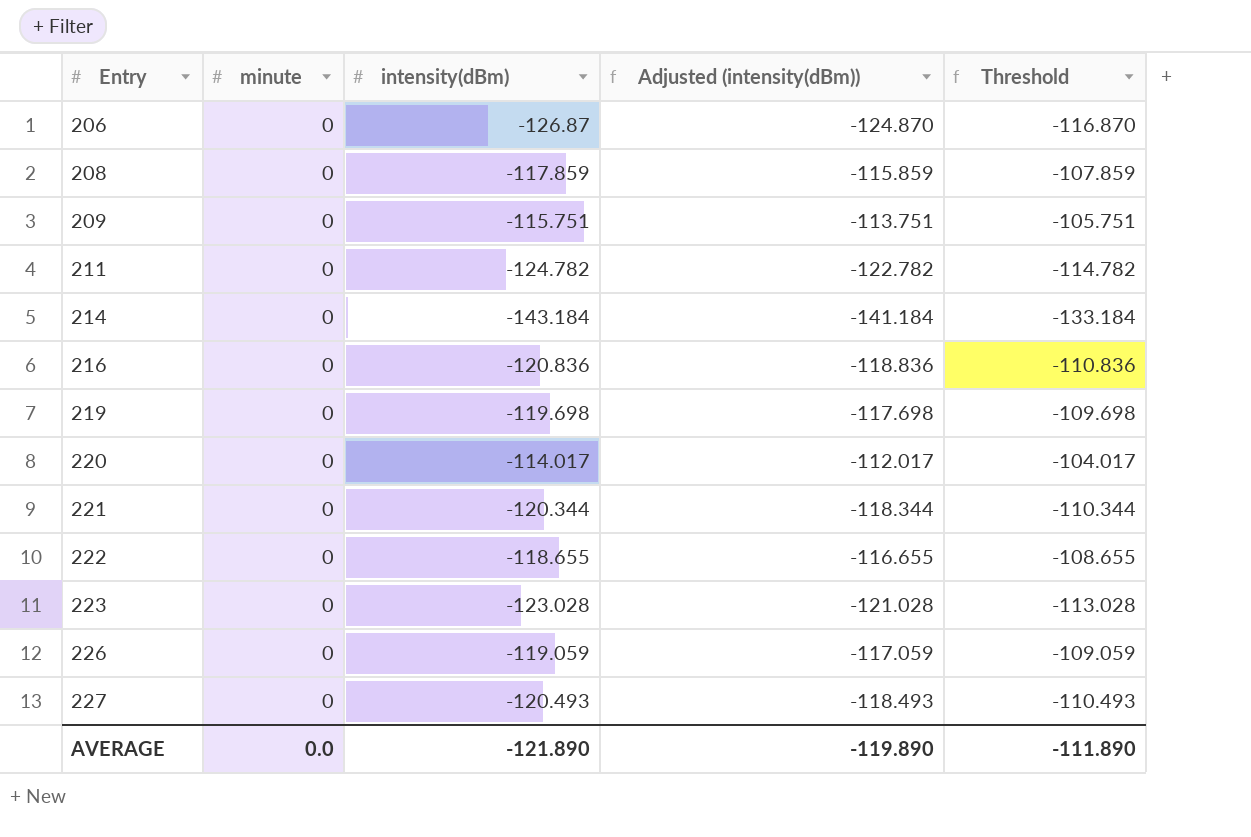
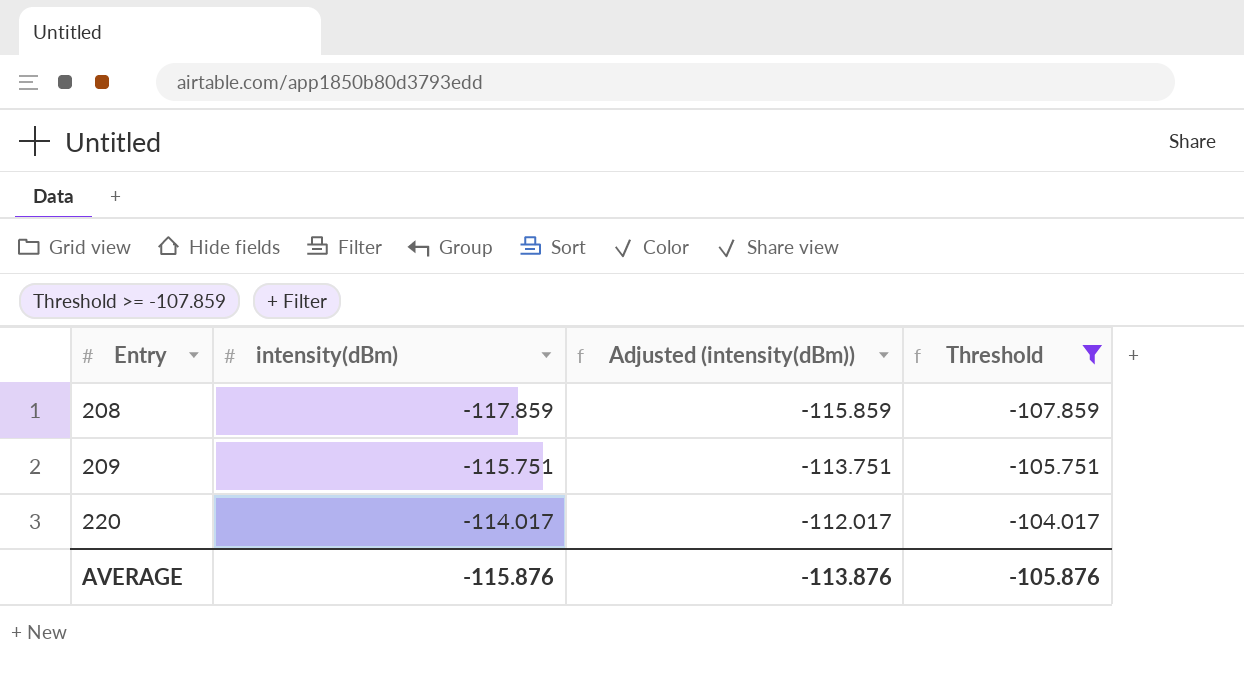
filter: none -> Threshold >= -107.859
column minute | position: 2 -> none
AVERAGE | intensity(dBm): -121.890 -> -115.876
AVERAGE | Adjusted (intensity(dBm)): -119.890 -> -113.876
AVERAGE | Threshold: -111.890 -> -105.876

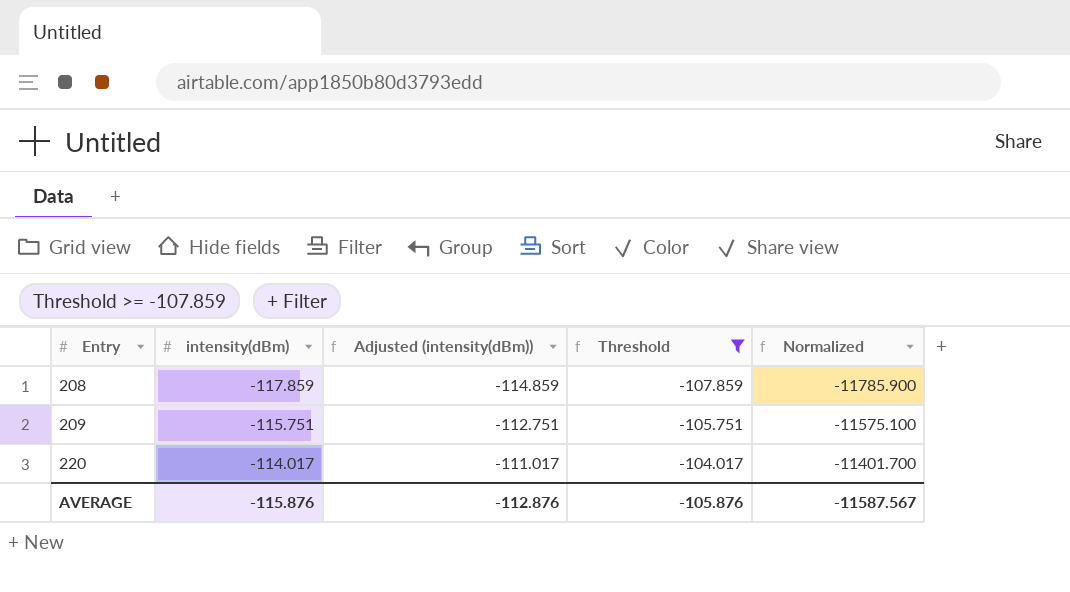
column Adjusted (intensity(dBm)) | formula: [intensity(dBm)] + 2 -> [intensity(dBm)] + 3
column Normalized | formula: none -> [intensity(dBm)] * 100
AVERAGE | Adjusted (intensity(dBm)): -113.876 -> -112.876

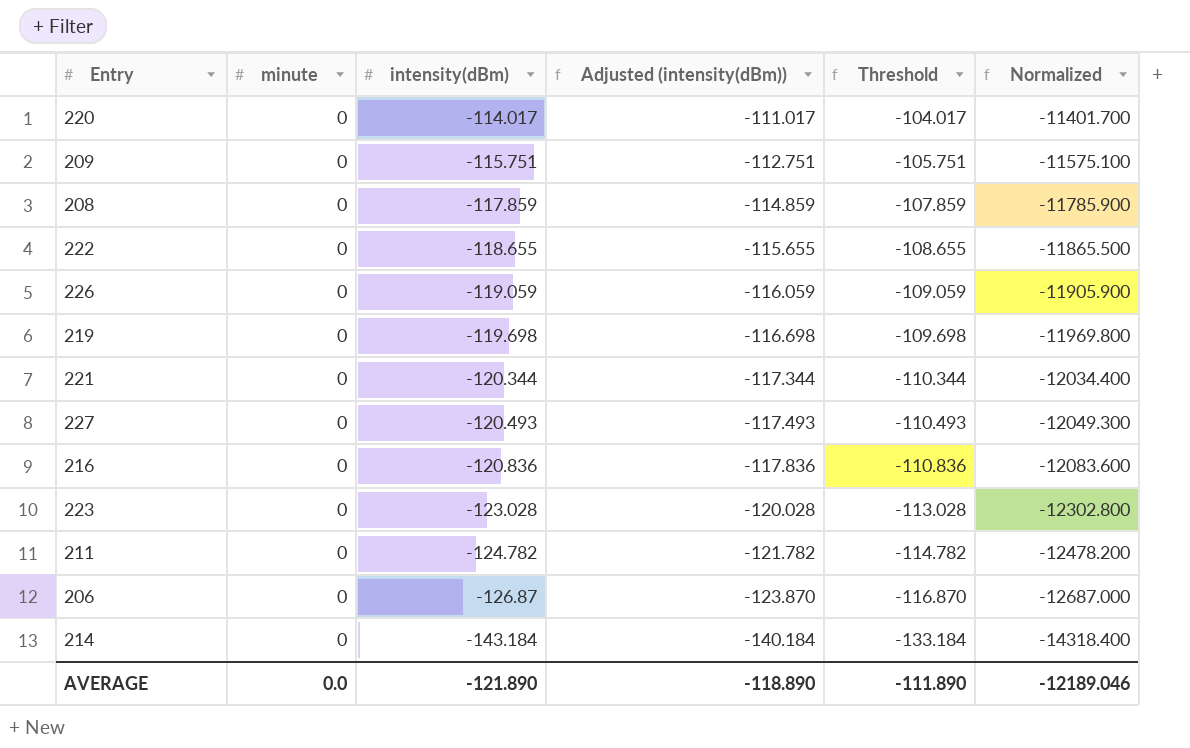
filter: Threshold >= -107.859 -> none
row order: Entry ascending -> intensity(dBm) descending
column minute | position: none -> 2
AVERAGE | intensity(dBm): -115.876 -> -121.890
AVERAGE | Adjusted (intensity(dBm)): -112.876 -> -118.890
AVERAGE | Threshold: -105.876 -> -111.890
AVERAGE | Normalized: -11587.567 -> -12189.046

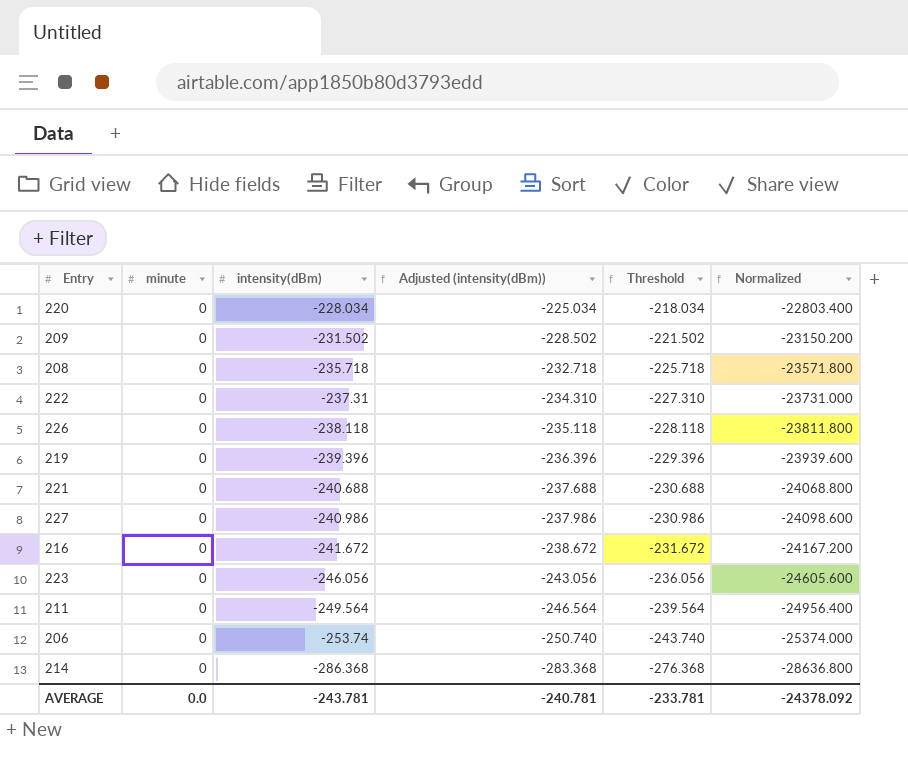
220 | intensity(dBm): -114.017 -> -228.034
220 | Adjusted (intensity(dBm)): -111.017 -> -225.034
220 | Threshold: -104.017 -> -218.034
220 | Normalized: -11401.700 -> -22803.400
209 | intensity(dBm): -115.751 -> -231.502
209 | Adjusted (intensity(dBm)): -112.751 -> -228.502
209 | Threshold: -105.751 -> -221.502
209 | Normalized: -11575.100 -> -23150.200
208 | intensity(dBm): -117.859 -> -235.718
208 | Adjusted (intensity(dBm)): -114.859 -> -232.718
208 | Threshold: -107.859 -> -225.718
208 | Normalized: -11785.900 -> -23571.800
222 | intensity(dBm): -118.655 -> -237.31
222 | Adjusted (intensity(dBm)): -115.655 -> -234.310
222 | Threshold: -108.655 -> -227.310
222 | Normalized: -11865.500 -> -23731.000
226 | intensity(dBm): -119.059 -> -238.118
226 | Adjusted (intensity(dBm)): -116.059 -> -235.118
226 | Threshold: -109.059 -> -228.118
226 | Normalized: -11905.900 -> -23811.800
219 | intensity(dBm): -119.698 -> -239.396
219 | Adjusted (intensity(dBm)): -116.698 -> -236.396
219 | Threshold: -109.698 -> -229.396
219 | Normalized: -11969.800 -> -23939.600
221 | intensity(dBm): -120.344 -> -240.688
221 | Adjusted (intensity(dBm)): -117.344 -> -237.688
221 | Threshold: -110.344 -> -230.688
221 | Normalized: -12034.400 -> -24068.800
227 | intensity(dBm): -120.493 -> -240.986
227 | Adjusted (intensity(dBm)): -117.493 -> -237.986
227 | Threshold: -110.493 -> -230.986
227 | Normalized: -12049.300 -> -24098.600
216 | intensity(dBm): -120.836 -> -241.672
216 | Adjusted (intensity(dBm)): -117.836 -> -238.672
216 | Threshold: -110.836 -> -231.672
216 | Normalized: -12083.600 -> -24167.200
223 | intensity(dBm): -123.028 -> -246.056
223 | Adjusted (intensity(dBm)): -120.028 -> -243.056
223 | Threshold: -113.028 -> -236.056
223 | Normalized: -12302.800 -> -24605.600
211 | intensity(dBm): -124.782 -> -249.564
211 | Adjusted (intensity(dBm)): -121.782 -> -246.564
211 | Threshold: -114.782 -> -239.564
211 | Normalized: -12478.200 -> -24956.400
206 | intensity(dBm): -126.87 -> -253.74
206 | Adjusted (intensity(dBm)): -123.870 -> -250.740
206 | Threshold: -116.870 -> -243.740
206 | Normalized: -12687.000 -> -25374.000
214 | intensity(dBm): -143.184 -> -286.368
214 | Adjusted (intensity(dBm)): -140.184 -> -283.368
214 | Threshold: -133.184 -> -276.368
214 | Normalized: -14318.400 -> -28636.800
AVERAGE | intensity(dBm): -121.890 -> -243.781
AVERAGE | Adjusted (intensity(dBm)): -118.890 -> -240.781
AVERAGE | Threshold: -111.890 -> -233.781
AVERAGE | Normalized: -12189.046 -> -24378.092

